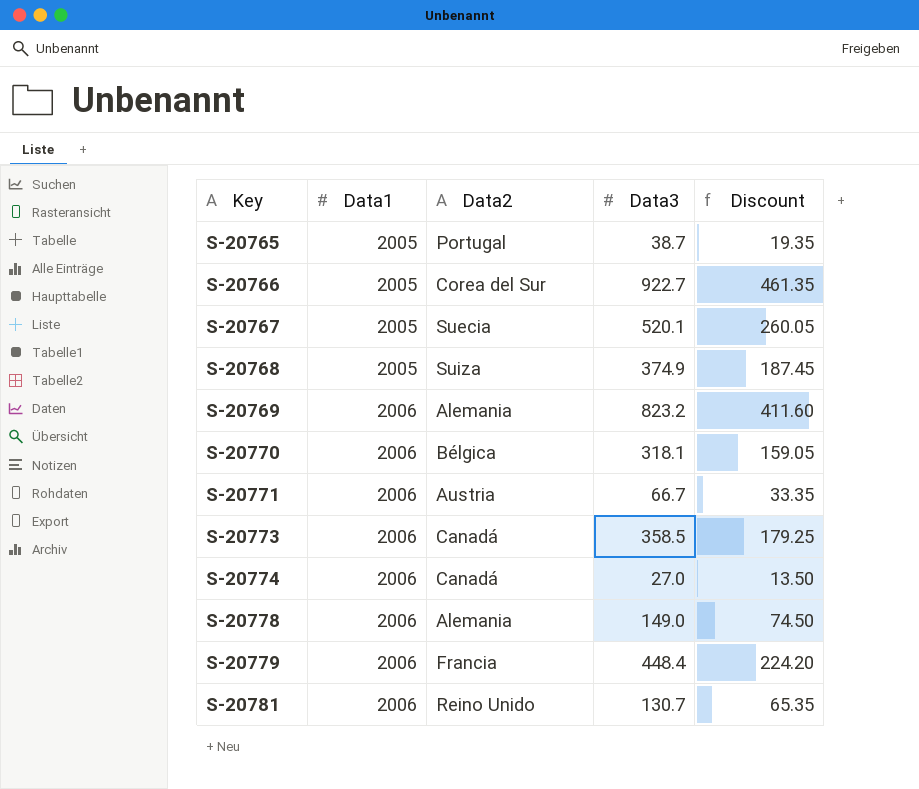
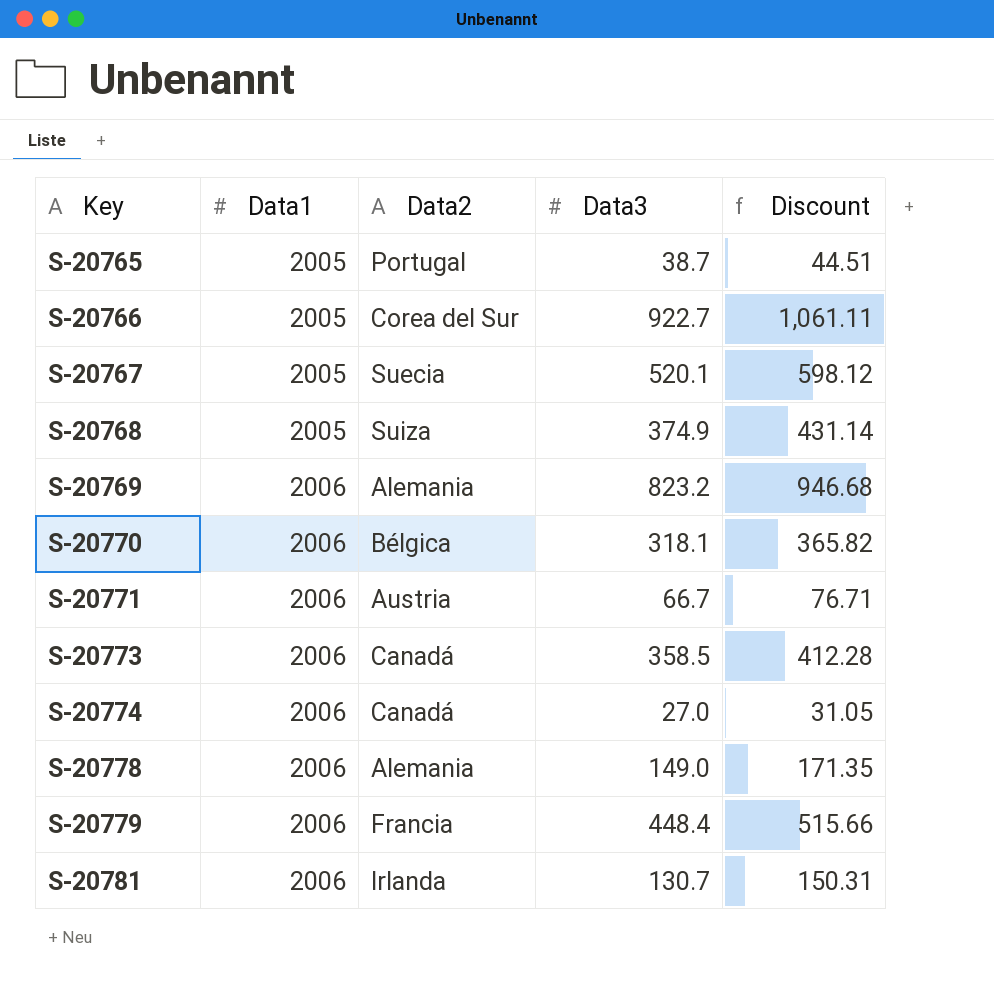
column Discount | formula: [Data3] * 0.5 -> [Data3] * 1.15
S-20781 | Data2: Reino Unido -> Irlanda

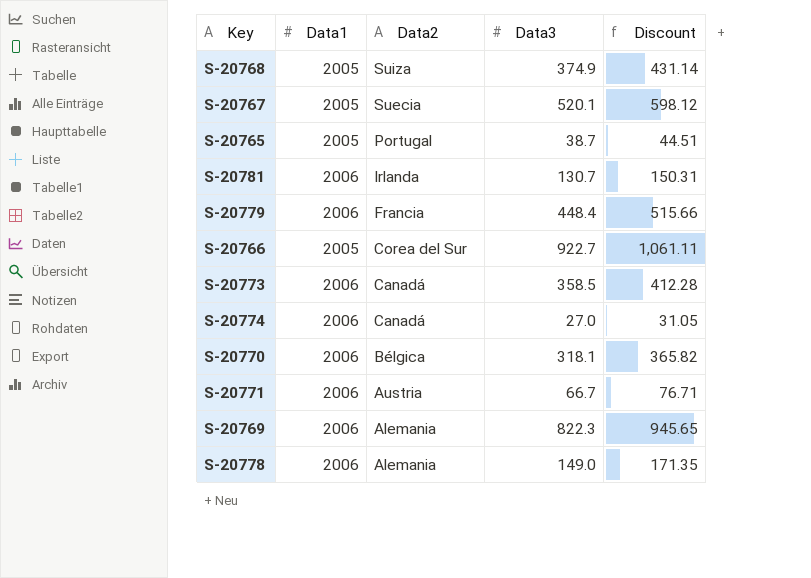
row order: Key ascending -> Data2 descending
S-20769 | Data3: 823.2 -> 822.3
S-20769 | Discount: 946.68 -> 945.65

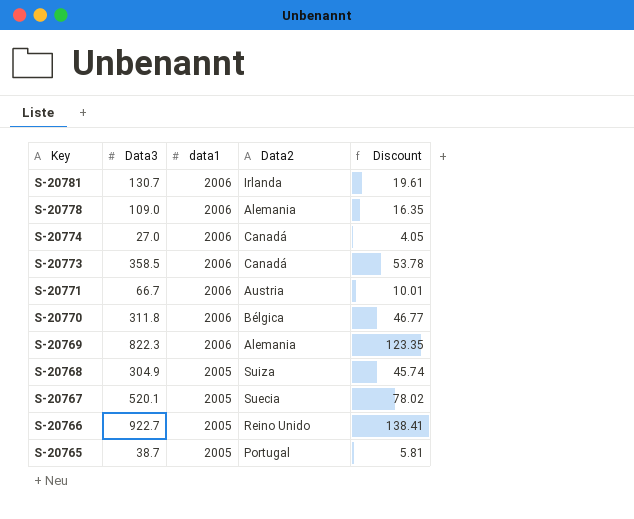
row order: Data2 descending -> Key descending
column Data3 | position: 4 -> 2
column name: Data1 -> data1
column Discount | formula: [Data3] * 1.15 -> [Data3] * 0.15
row S-20779: 2006 | Francia | 448.4 | 515.66 -> none
S-20778 | Data3: 149.0 -> 109.0
S-20770 | Data3: 318.1 -> 311.8
S-20768 | Data3: 374.9 -> 304.9
S-20766 | Data2: Corea del Sur -> Reino Unido

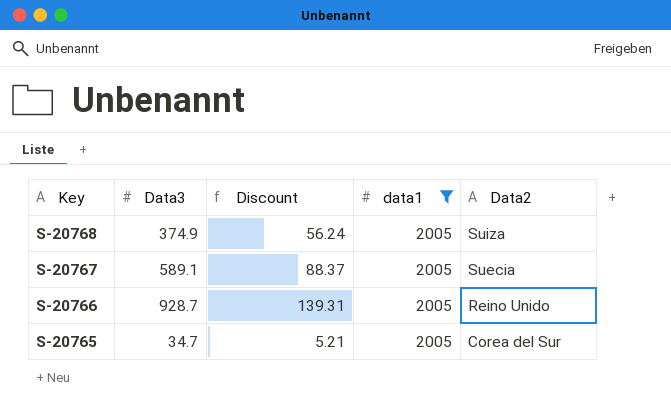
filter: none -> data1 = 2005
column Discount | position: 5 -> 3
S-20768 | Data3: 304.9 -> 374.9
S-20768 | Discount: 45.74 -> 56.24
S-20767 | Data3: 520.1 -> 589.1
S-20767 | Discount: 78.02 -> 88.37
S-20766 | Data3: 922.7 -> 928.7
S-20766 | Discount: 138.41 -> 139.31
S-20765 | Data3: 38.7 -> 34.7
S-20765 | Discount: 5.81 -> 5.21
S-20765 | Data2: Portugal -> Corea del Sur

